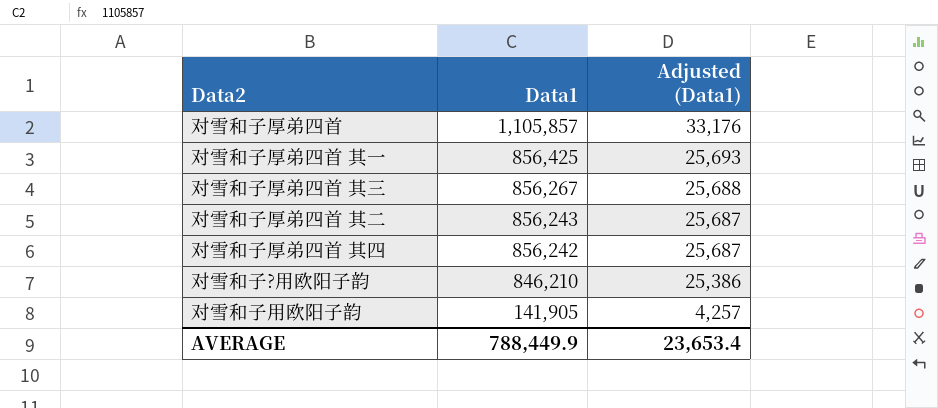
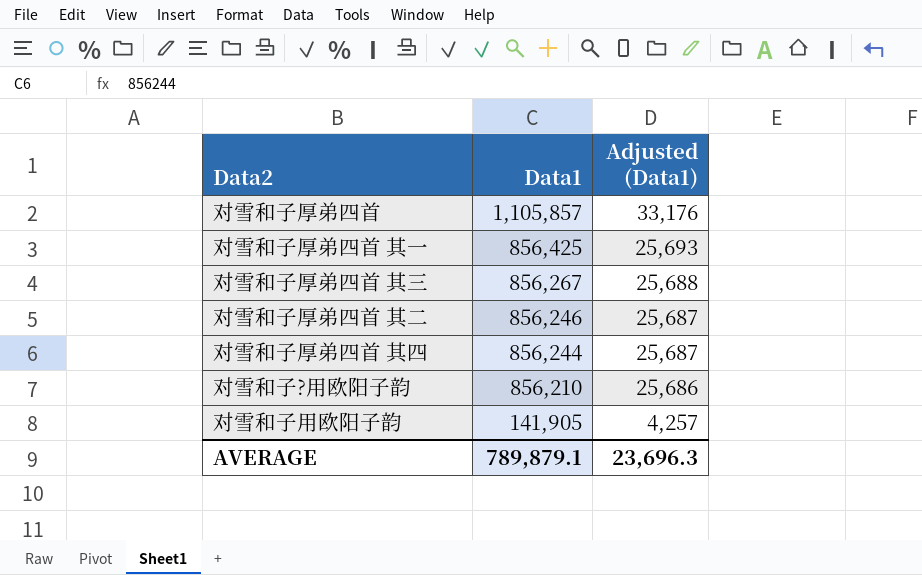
对雪和子厚弟四首 其二 | Data1: 856,243 -> 856,246
对雪和子厚弟四首 其四 | Data1: 856,242 -> 856,244
对雪和子?用欧阳子韵 | Data1: 846,210 -> 856,210
对雪和子?用欧阳子韵 | Adjusted (Data1): 25,386 -> 25,686
AVERAGE | Data1: 788,449.9 -> 789,879.1
AVERAGE | Adjusted (Data1): 23,653.4 -> 23,696.3

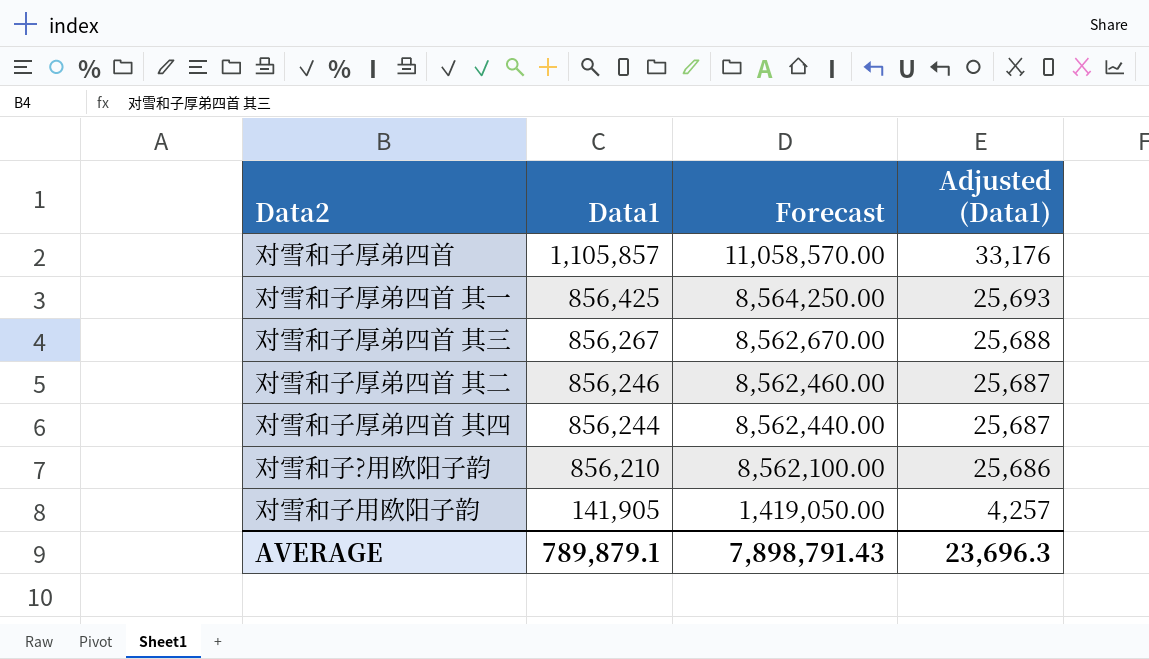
column Forecast | formula: none -> [Data1] * 10

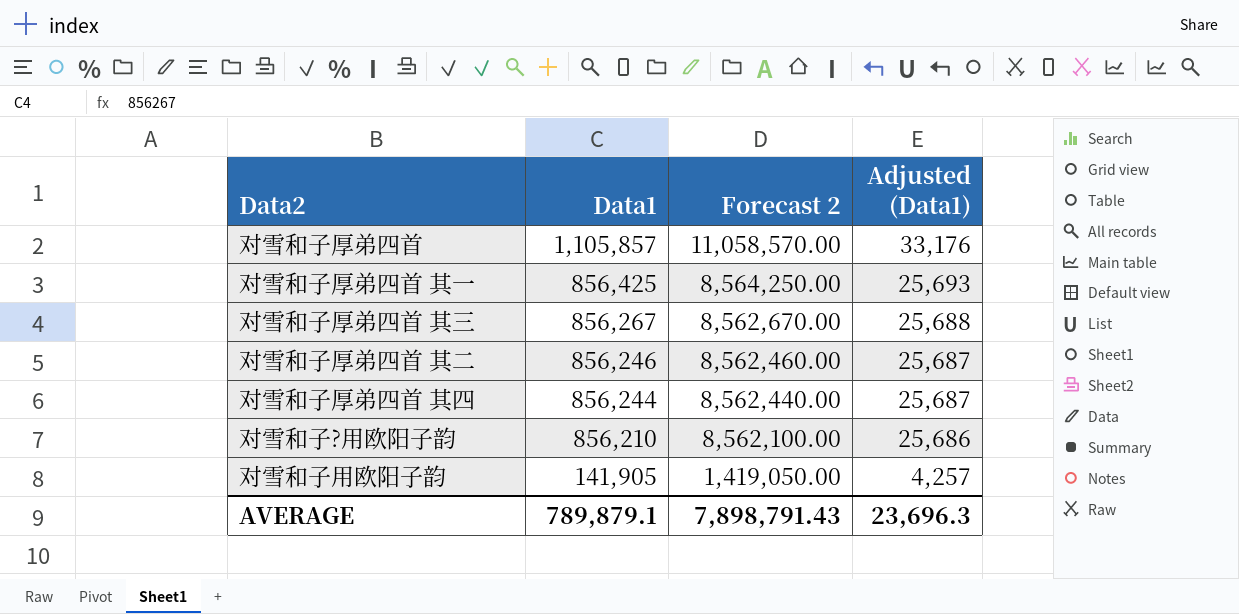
column name: Forecast -> Forecast 2

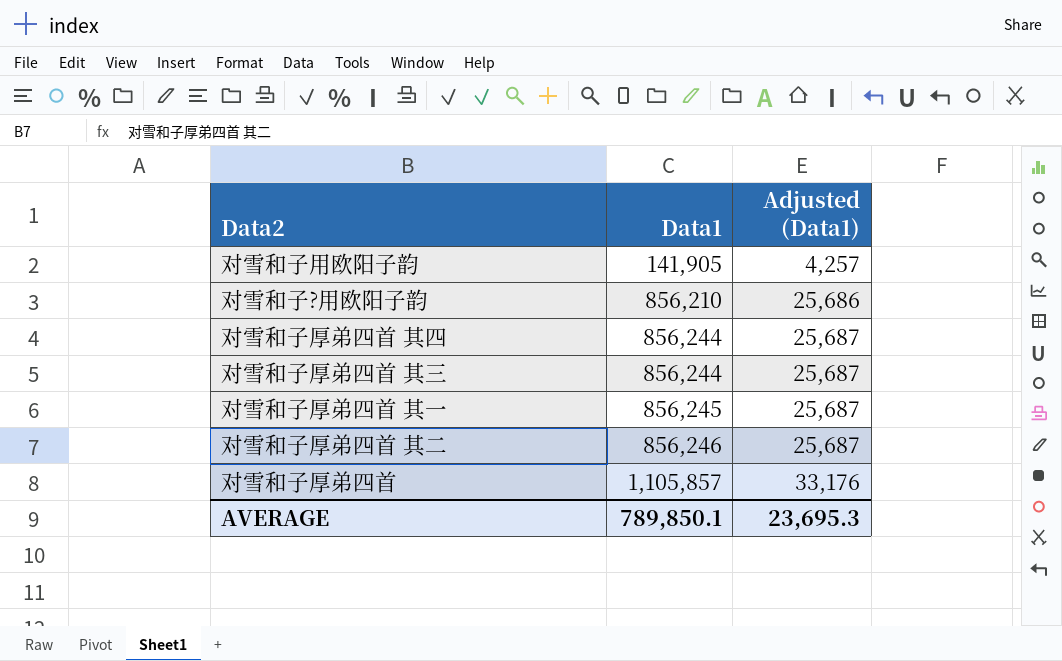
row order: Data1 descending -> Data1 ascending
column Forecast 2 | formula: [Data1] * 10 -> none
对雪和子厚弟四首 其三 | Data1: 856,267 -> 856,244
对雪和子厚弟四首 其三 | Adjusted (Data1): 25,688 -> 25,687
对雪和子厚弟四首 其一 | Data1: 856,425 -> 856,245
对雪和子厚弟四首 其一 | Adjusted (Data1): 25,693 -> 25,687
AVERAGE | Data1: 789,879.1 -> 789,850.1
AVERAGE | Adjusted (Data1): 23,696.3 -> 23,695.3

